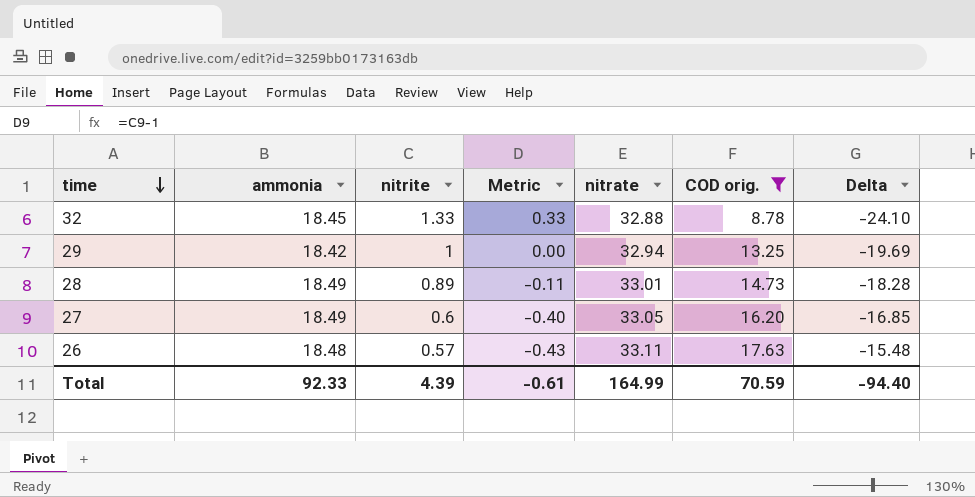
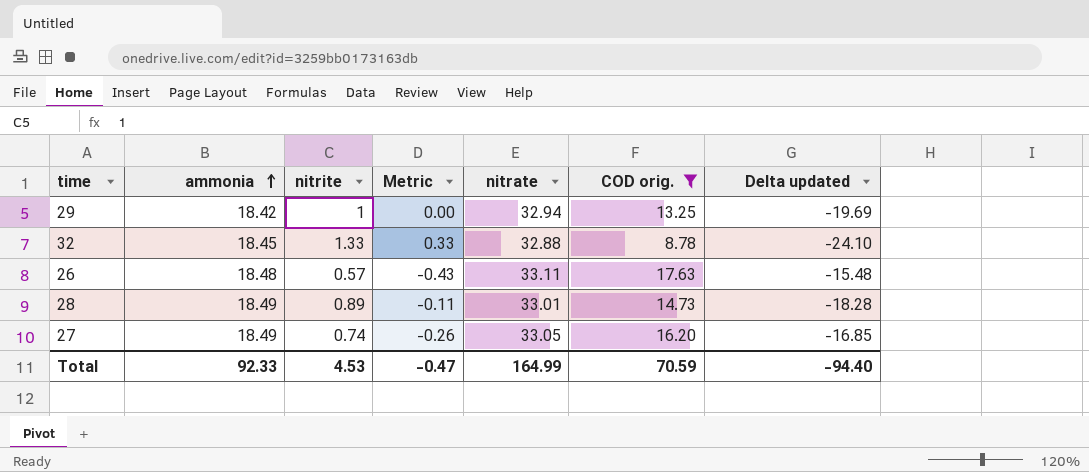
row order: time descending -> ammonia ascending
column name: Delta -> Delta updated
27 | nitrite: 0.6 -> 0.74
27 | Metric: -0.40 -> -0.26
Total | nitrite: 4.39 -> 4.53
Total | Metric: -0.61 -> -0.47

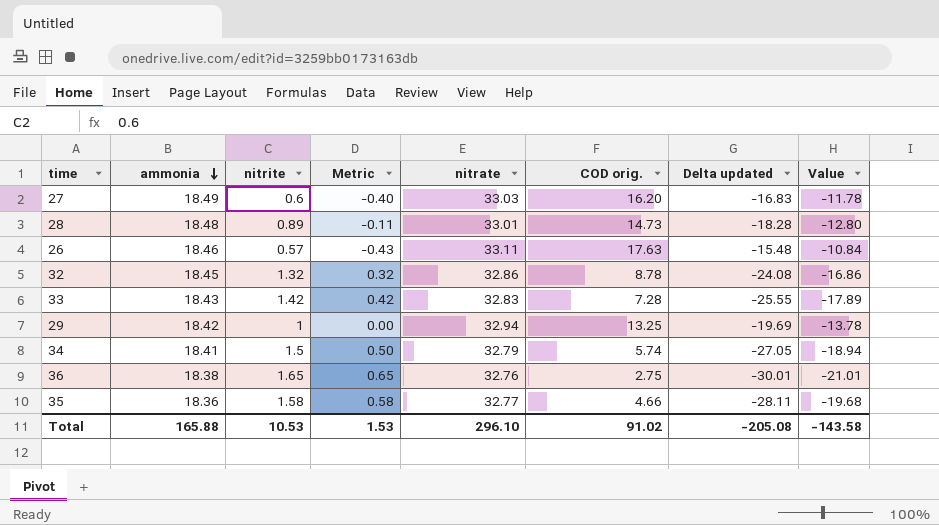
filter: COD orig. >= 8.78 -> none
row order: ammonia ascending -> ammonia descending
column Value | formula: none -> [Delta updated] * 0.7
27 | nitrite: 0.74 -> 0.6
27 | Metric: -0.26 -> -0.40
27 | nitrate: 33.05 -> 33.03
27 | Delta updated: -16.85 -> -16.83
28 | ammonia: 18.49 -> 18.48
26 | ammonia: 18.48 -> 18.46
32 | nitrite: 1.33 -> 1.32
32 | Metric: 0.33 -> 0.32
32 | nitrate: 32.88 -> 32.86
32 | Delta updated: -24.10 -> -24.08
Total | ammonia: 92.33 -> 165.88
Total | nitrite: 4.53 -> 10.53
Total | Metric: -0.47 -> 1.53
Total | nitrate: 164.99 -> 296.10
Total | COD orig.: 70.59 -> 91.02
Total | Delta updated: -94.40 -> -205.08

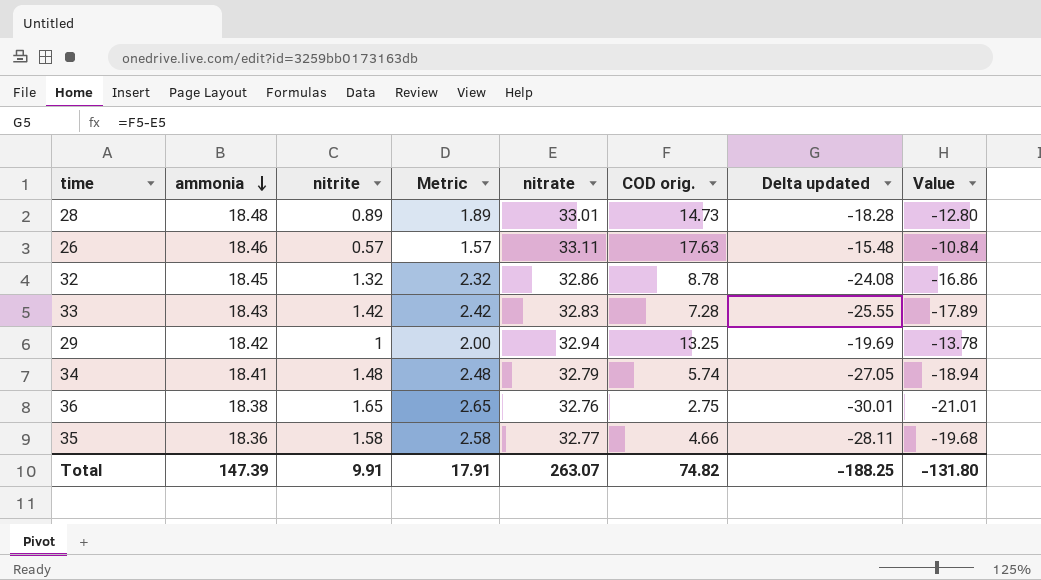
column Metric | formula: [nitrite] - 1 -> [nitrite] + 1
row 27: 18.49 | 0.6 | -0.40 | 33.03 | 16.20 | -16.83 | -11.78 -> none
34 | nitrite: 1.5 -> 1.48
Total | ammonia: 165.88 -> 147.39
Total | nitrite: 10.53 -> 9.91
Total | Metric: 1.53 -> 17.91
Total | nitrate: 296.10 -> 263.07
Total | COD orig.: 91.02 -> 74.82
Total | Delta updated: -205.08 -> -188.25
Total | Value: -143.58 -> -131.80

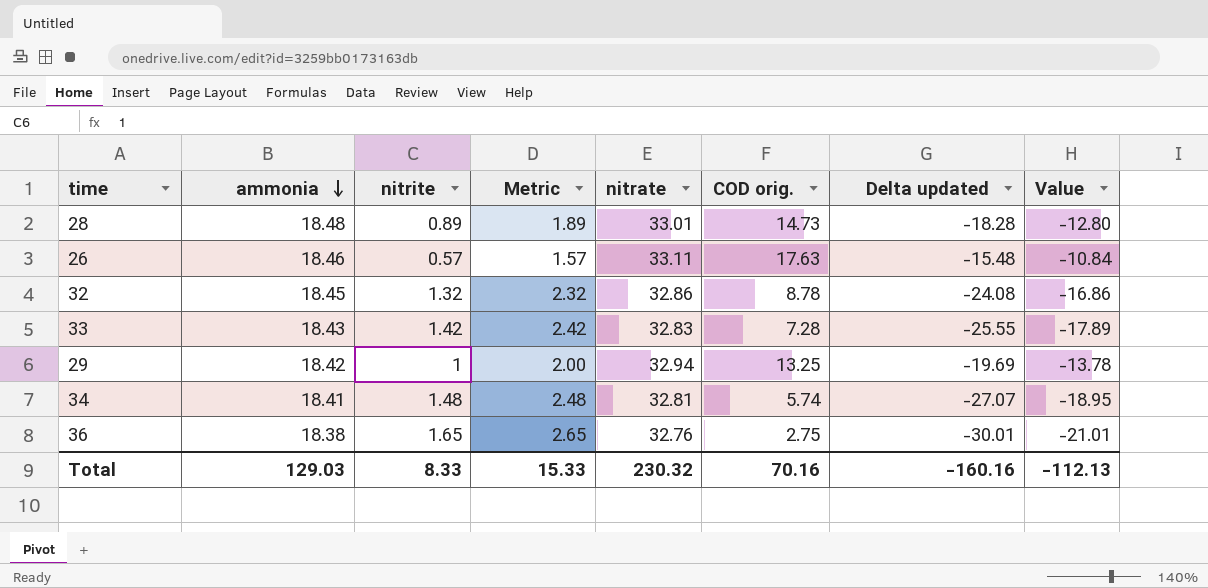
row 35: 18.36 | 1.58 | 2.58 | 32.77 | 4.66 | -28.11 | -19.68 -> none
34 | nitrate: 32.79 -> 32.81
34 | Delta updated: -27.05 -> -27.07
34 | Value: -18.94 -> -18.95
Total | ammonia: 147.39 -> 129.03
Total | nitrite: 9.91 -> 8.33
Total | Metric: 17.91 -> 15.33
Total | nitrate: 263.07 -> 230.32
Total | COD orig.: 74.82 -> 70.16
Total | Delta updated: -188.25 -> -160.16
Total | Value: -131.80 -> -112.13

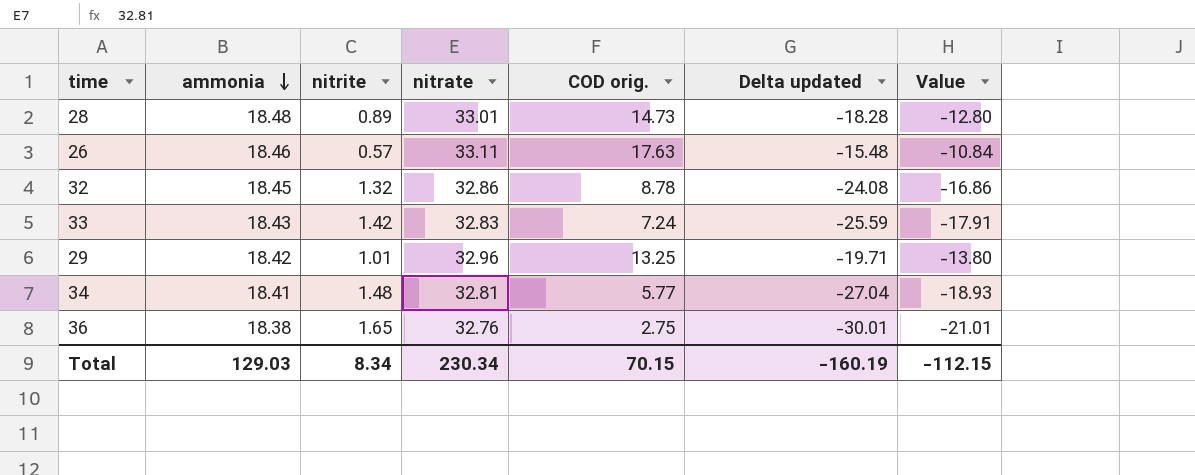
column Metric | formula: [nitrite] + 1 -> none
33 | COD orig.: 7.28 -> 7.24
33 | Delta updated: -25.55 -> -25.59
33 | Value: -17.89 -> -17.91
29 | nitrite: 1 -> 1.01
29 | nitrate: 32.94 -> 32.96
29 | Delta updated: -19.69 -> -19.71
29 | Value: -13.78 -> -13.80
34 | COD orig.: 5.74 -> 5.77
34 | Delta updated: -27.07 -> -27.04
34 | Value: -18.95 -> -18.93
Total | nitrite: 8.33 -> 8.34
Total | nitrate: 230.32 -> 230.34
Total | COD orig.: 70.16 -> 70.15
Total | Delta updated: -160.16 -> -160.19
Total | Value: -112.13 -> -112.15

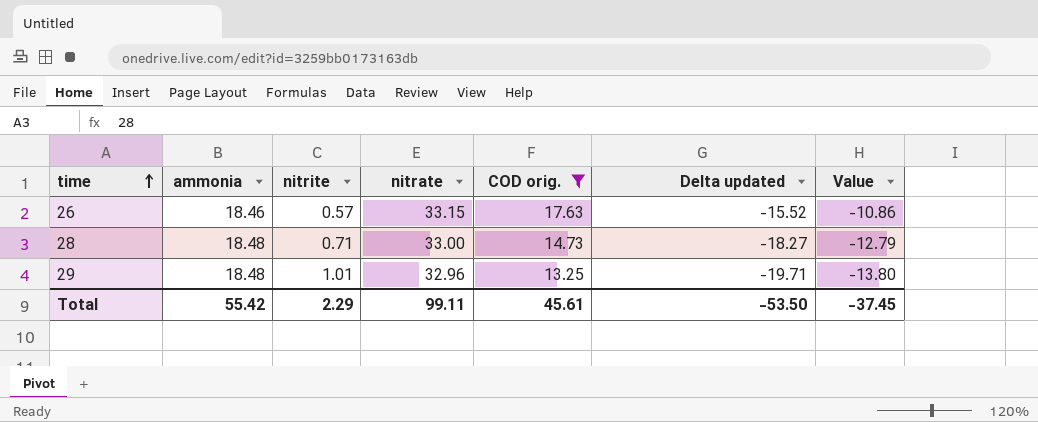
filter: none -> COD orig. >= 13.25
row order: ammonia descending -> time ascending
26 | nitrate: 33.11 -> 33.15
26 | Delta updated: -15.48 -> -15.52
26 | Value: -10.84 -> -10.86
28 | nitrite: 0.89 -> 0.71
28 | nitrate: 33.01 -> 33.00
28 | Delta updated: -18.28 -> -18.27
28 | Value: -12.80 -> -12.79
29 | ammonia: 18.42 -> 18.48
Total | ammonia: 129.03 -> 55.42
Total | nitrite: 8.34 -> 2.29
Total | nitrate: 230.34 -> 99.11
Total | COD orig.: 70.15 -> 45.61
Total | Delta updated: -160.19 -> -53.50
Total | Value: -112.15 -> -37.45

